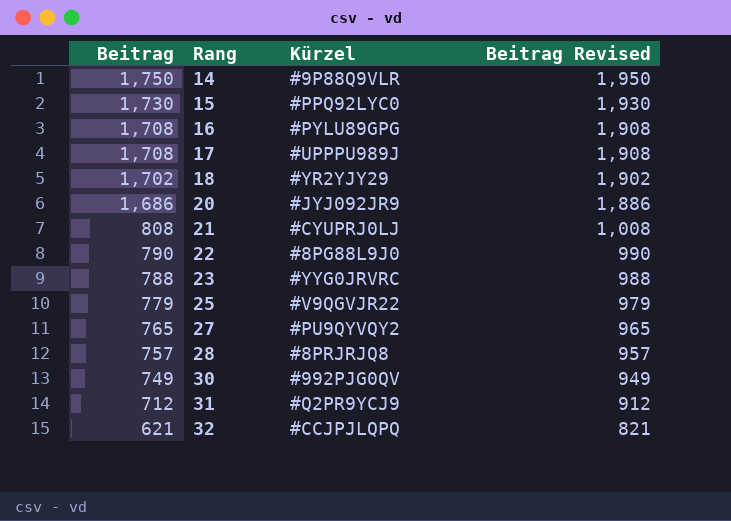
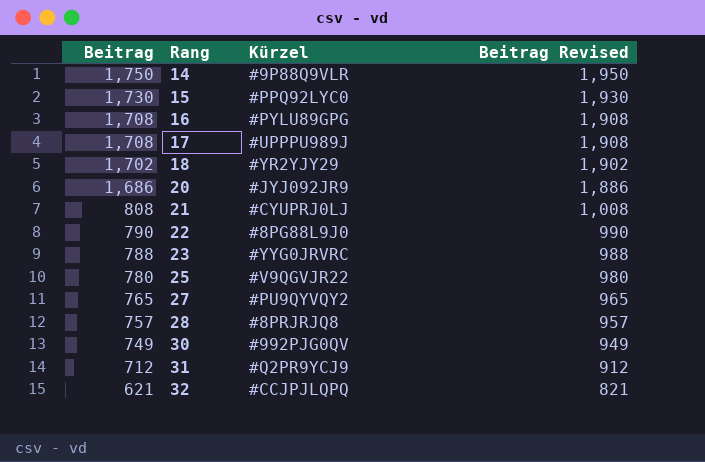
25 | Beitrag: 779 -> 780
25 | Beitrag Revised: 979 -> 980

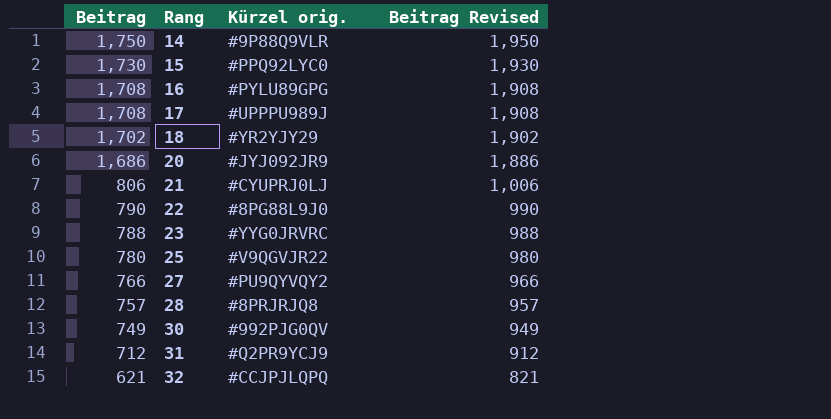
column name: Kürzel -> Kürzel orig.
21 | Beitrag: 808 -> 806
21 | Beitrag Revised: 1,008 -> 1,006
27 | Beitrag: 765 -> 766
27 | Beitrag Revised: 965 -> 966

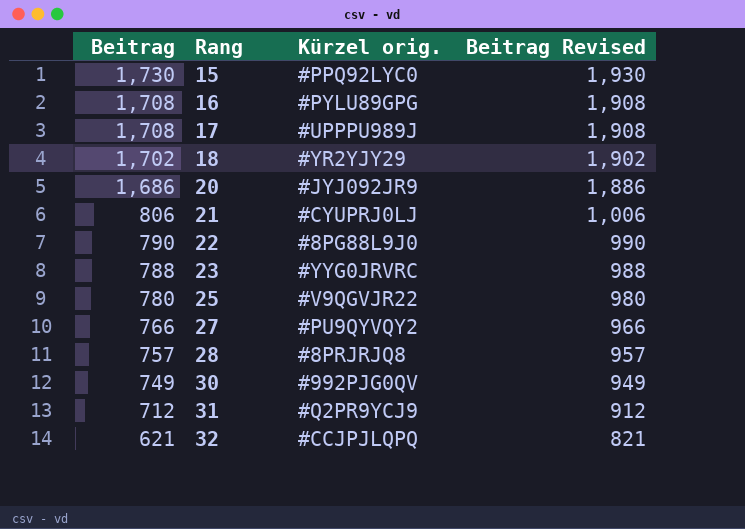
row 14: 1,750 | #9P88Q9VLR | 1,950 -> none

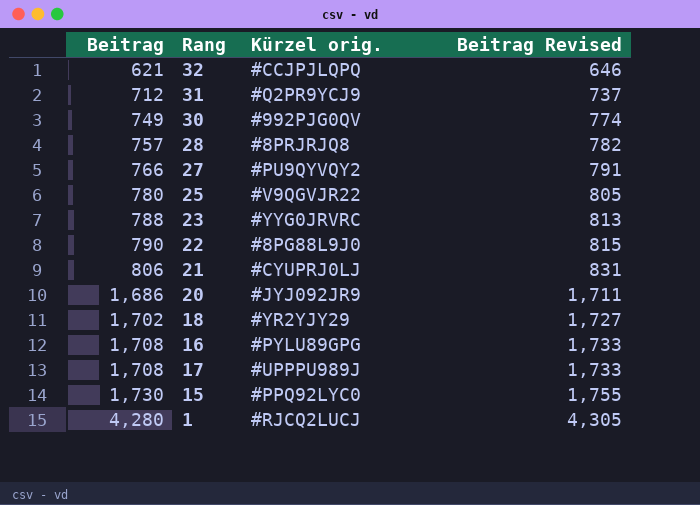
row order: Beitrag descending -> Beitrag ascending
column Beitrag Revised | formula: [Beitrag] + 200 -> [Beitrag] + 25
row 1: none -> 4,280 | #RJCQ2LUCJ | 4,305

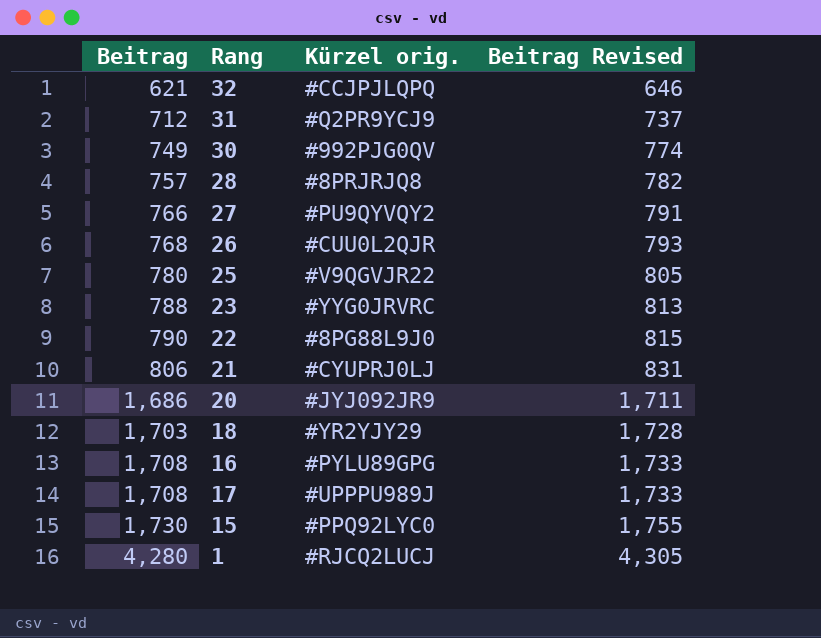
row 26: none -> 768 | #CUU0L2QJR | 793
18 | Beitrag: 1,702 -> 1,703
18 | Beitrag Revised: 1,727 -> 1,728

